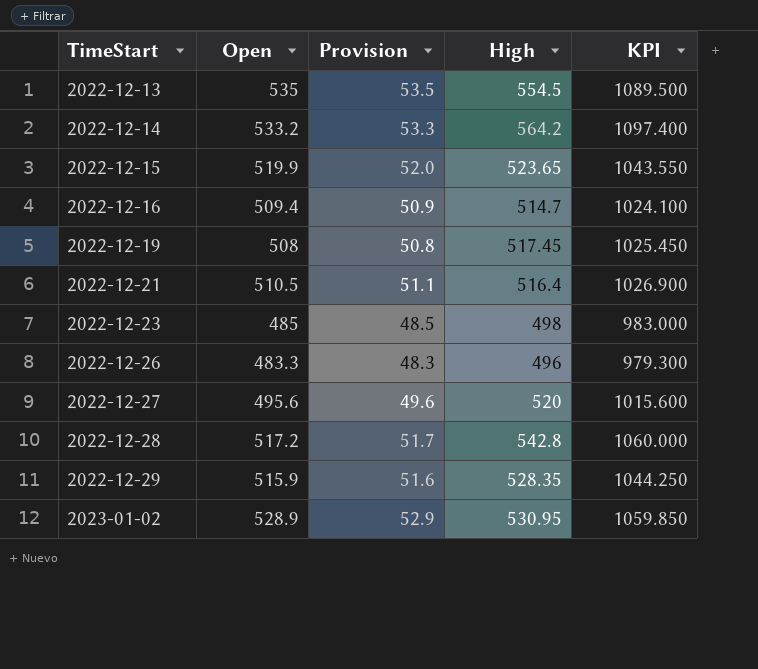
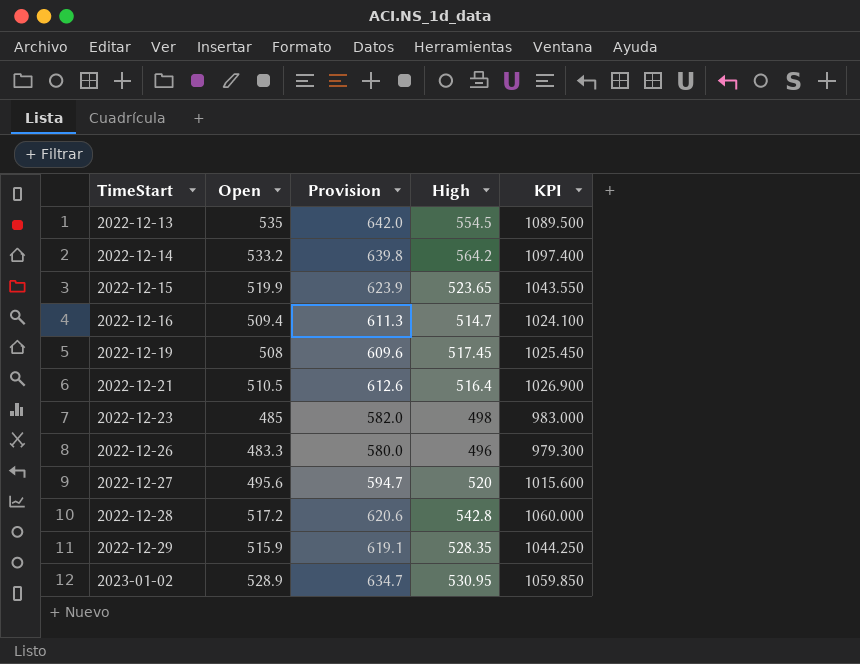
column Provision | formula: [Open] * 0.1 -> [Open] * 1.2

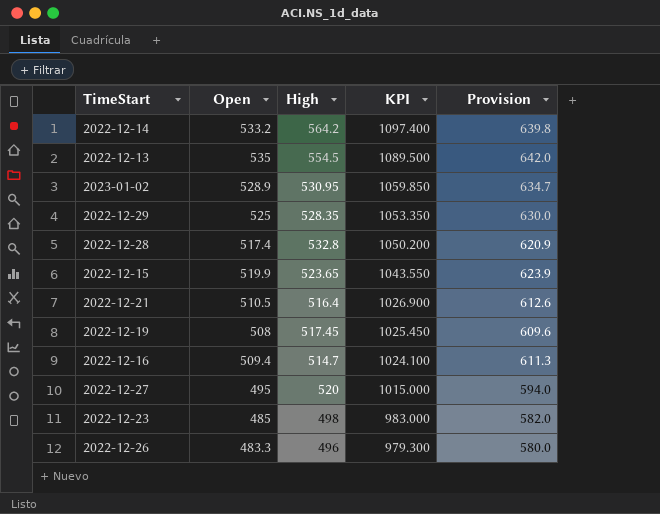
row order: TimeStart ascending -> KPI descending
column Provision | position: 3 -> 5
2022-12-29 | Open: 515.9 -> 525
2022-12-29 | KPI: 1044.250 -> 1053.350
2022-12-29 | Provision: 619.1 -> 630.0
2022-12-28 | Open: 517.2 -> 517.4
2022-12-28 | High: 542.8 -> 532.8
2022-12-28 | KPI: 1060.000 -> 1050.200
2022-12-28 | Provision: 620.6 -> 620.9
2022-12-27 | Open: 495.6 -> 495
2022-12-27 | KPI: 1015.600 -> 1015.000
2022-12-27 | Provision: 594.7 -> 594.0

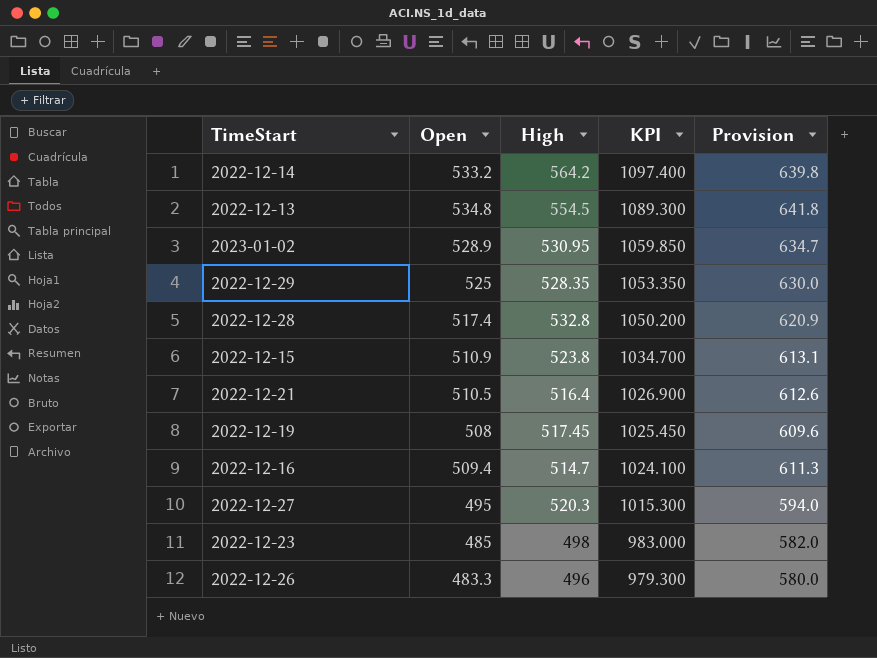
2022-12-13 | Open: 535 -> 534.8
2022-12-13 | KPI: 1089.500 -> 1089.300
2022-12-13 | Provision: 642.0 -> 641.8
2022-12-15 | Open: 519.9 -> 510.9
2022-12-15 | High: 523.65 -> 523.8
2022-12-15 | KPI: 1043.550 -> 1034.700
2022-12-15 | Provision: 623.9 -> 613.1
2022-12-27 | High: 520 -> 520.3
2022-12-27 | KPI: 1015.000 -> 1015.300

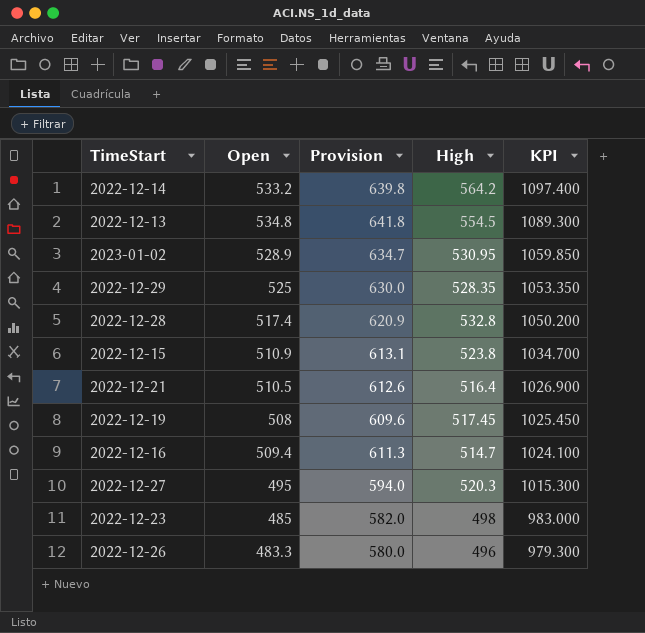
column Provision | position: 5 -> 3

